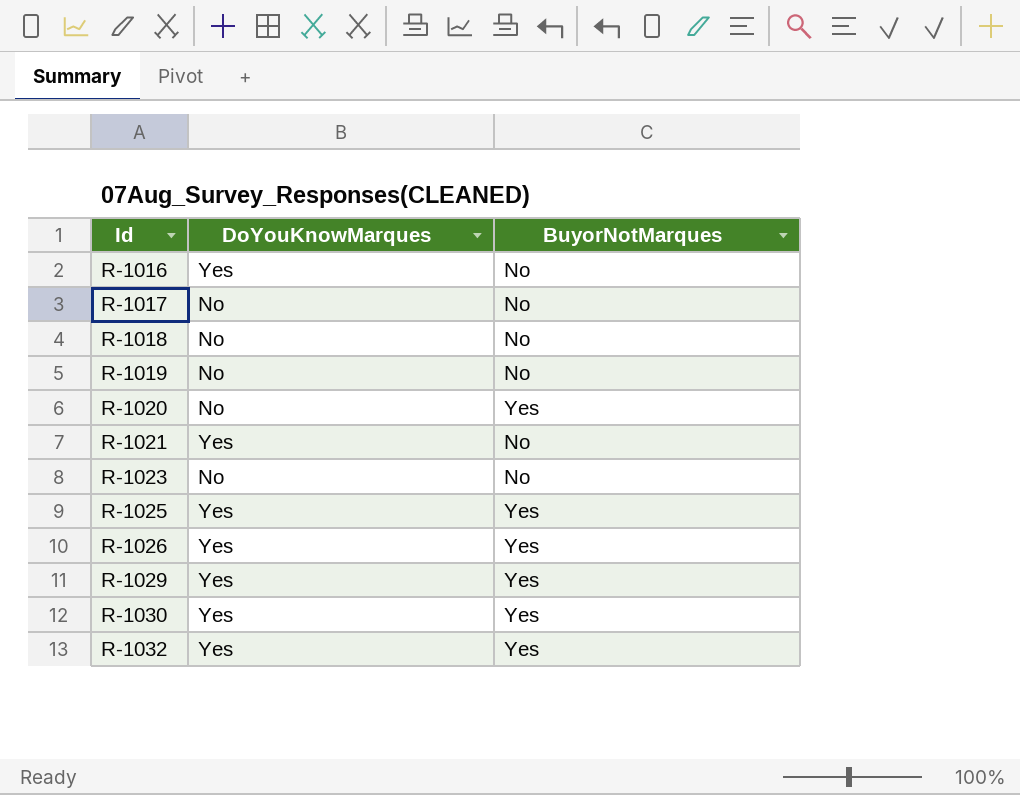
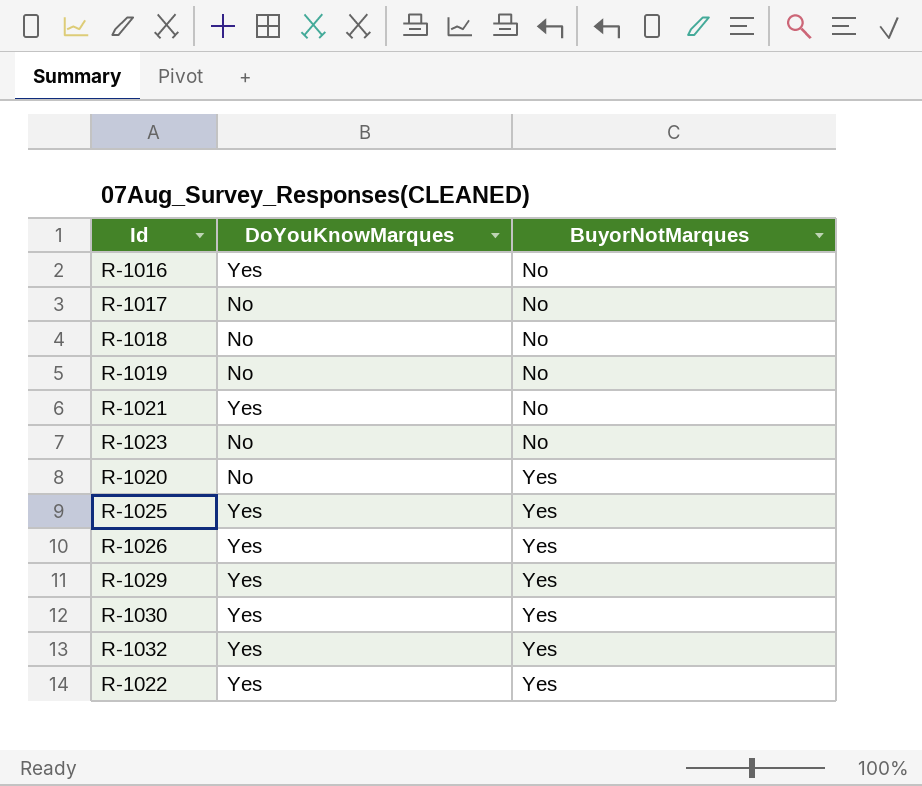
row order: Id ascending -> BuyorNotMarques ascending
row R-1022: none -> Yes | Yes

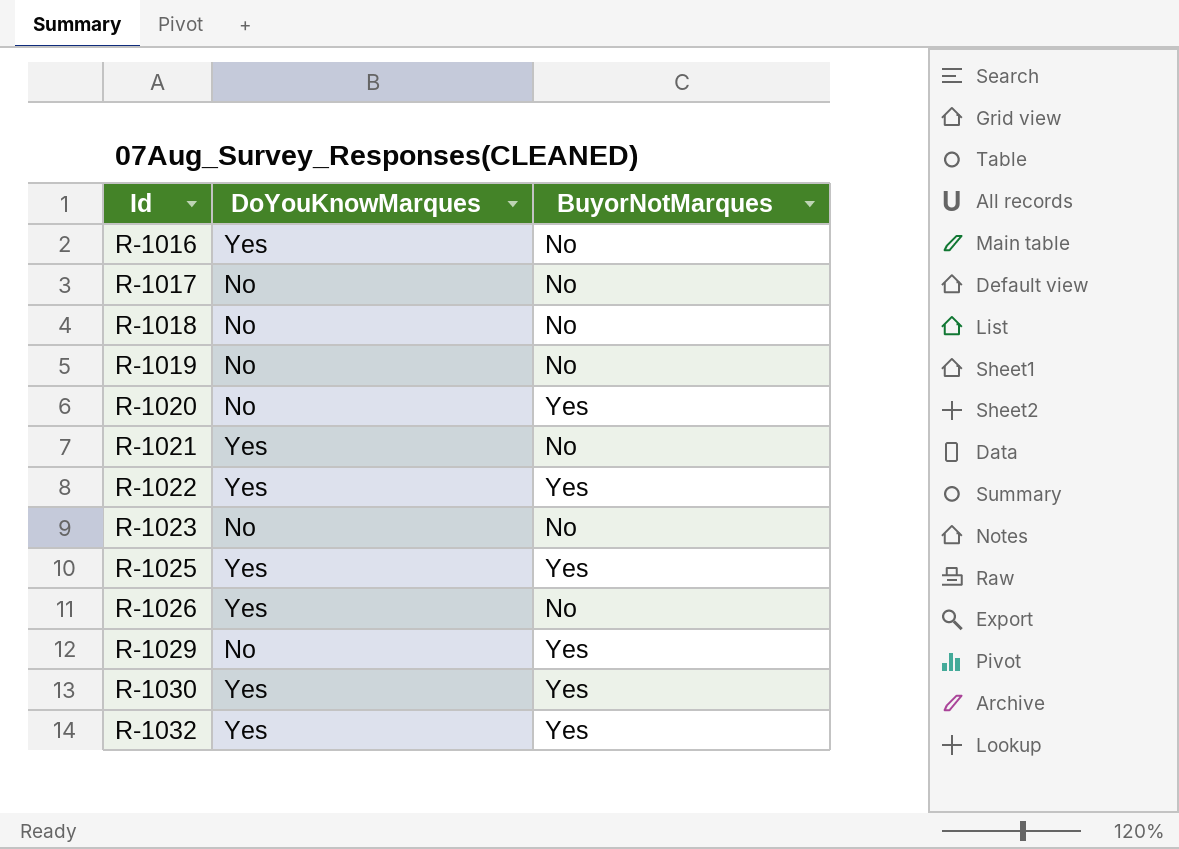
row order: BuyorNotMarques ascending -> Id ascending
R-1026 | BuyorNotMarques: Yes -> No
R-1029 | DoYouKnowMarques: Yes -> No

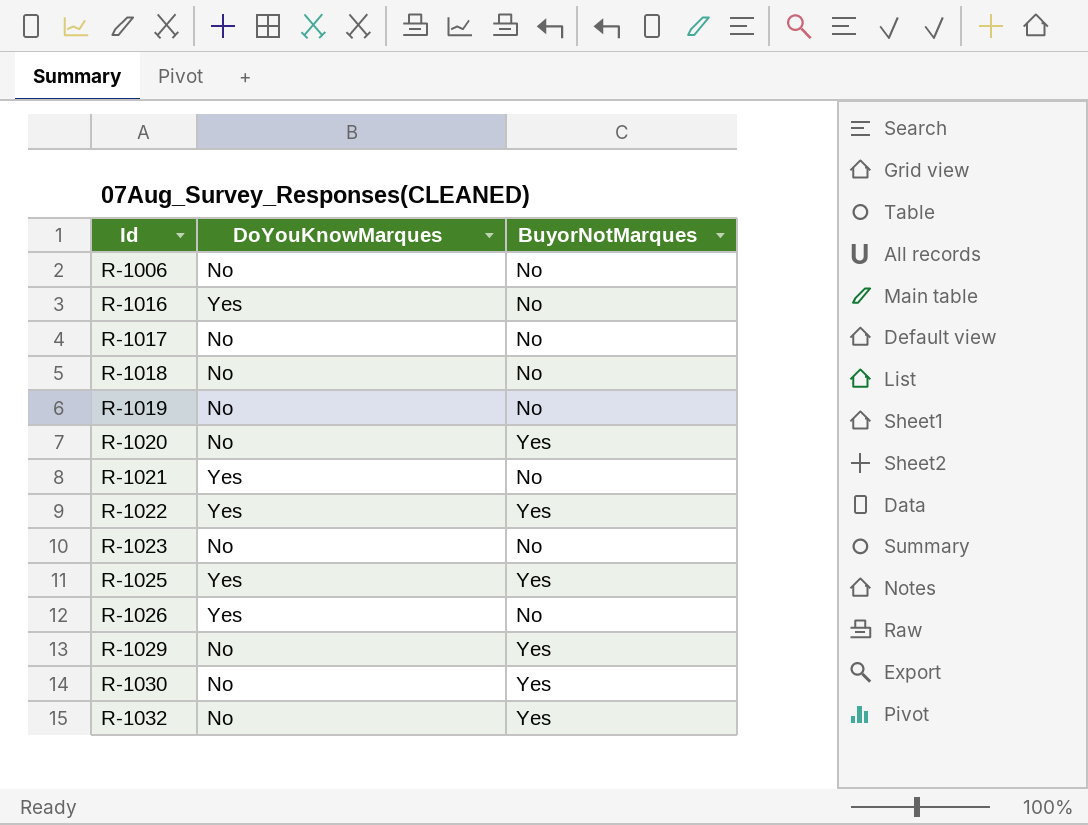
row R-1006: none -> No | No
R-1030 | DoYouKnowMarques: Yes -> No
R-1032 | DoYouKnowMarques: Yes -> No

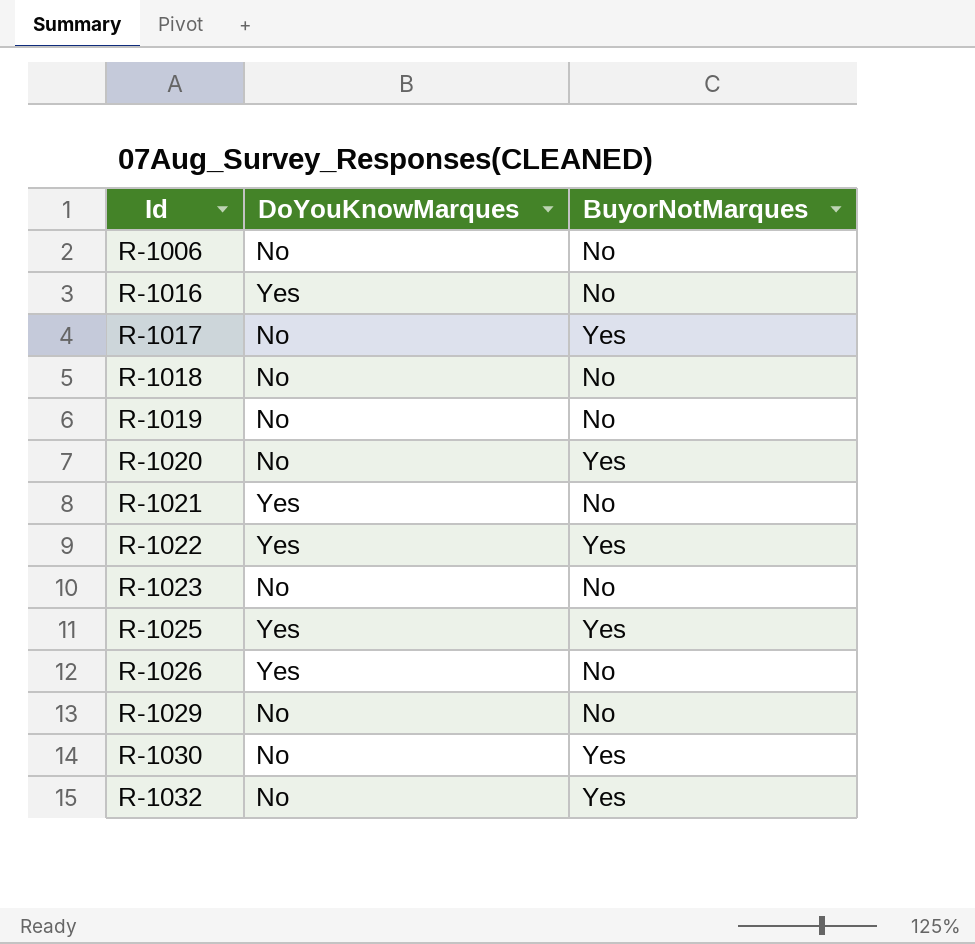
R-1017 | BuyorNotMarques: No -> Yes
R-1029 | BuyorNotMarques: Yes -> No

